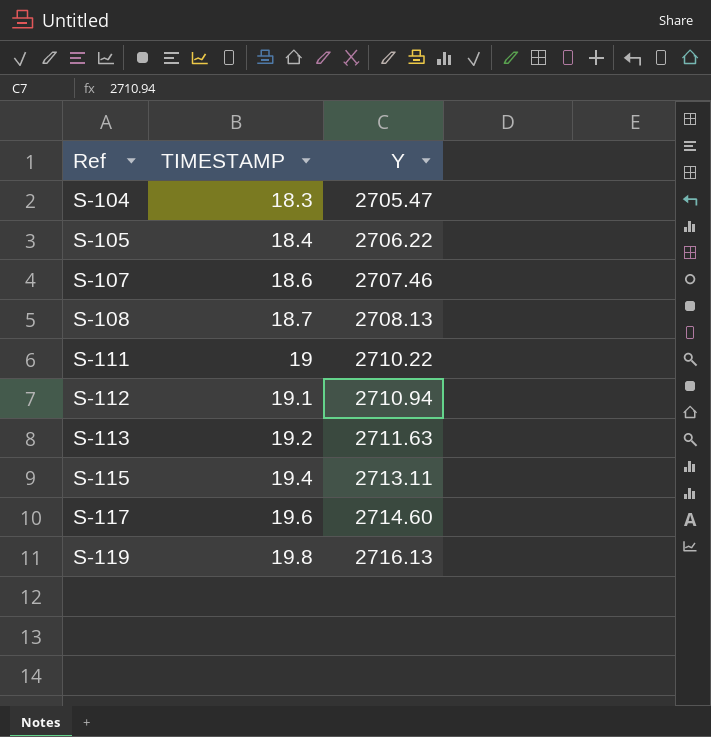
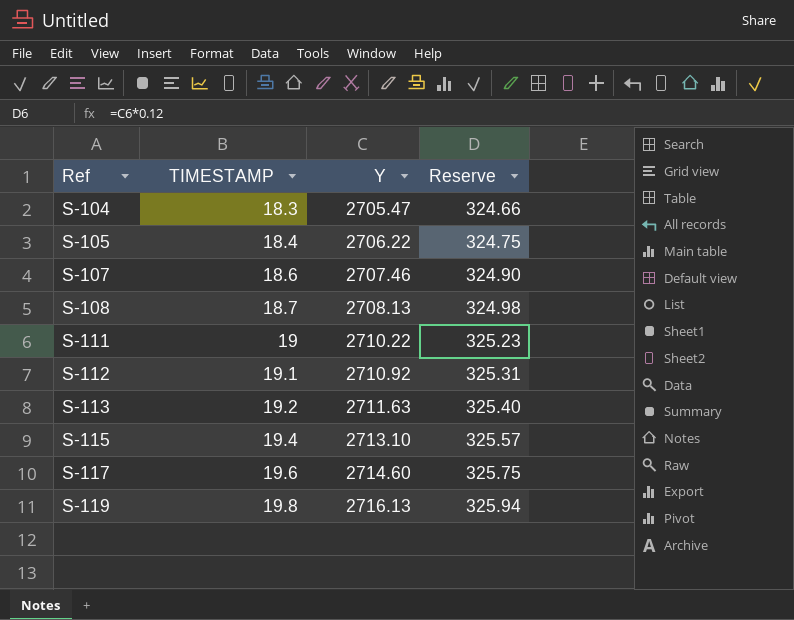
column Reserve | formula: none -> [Y] * 0.12
S-112 | Y: 2710.94 -> 2710.92
S-115 | Y: 2713.11 -> 2713.10

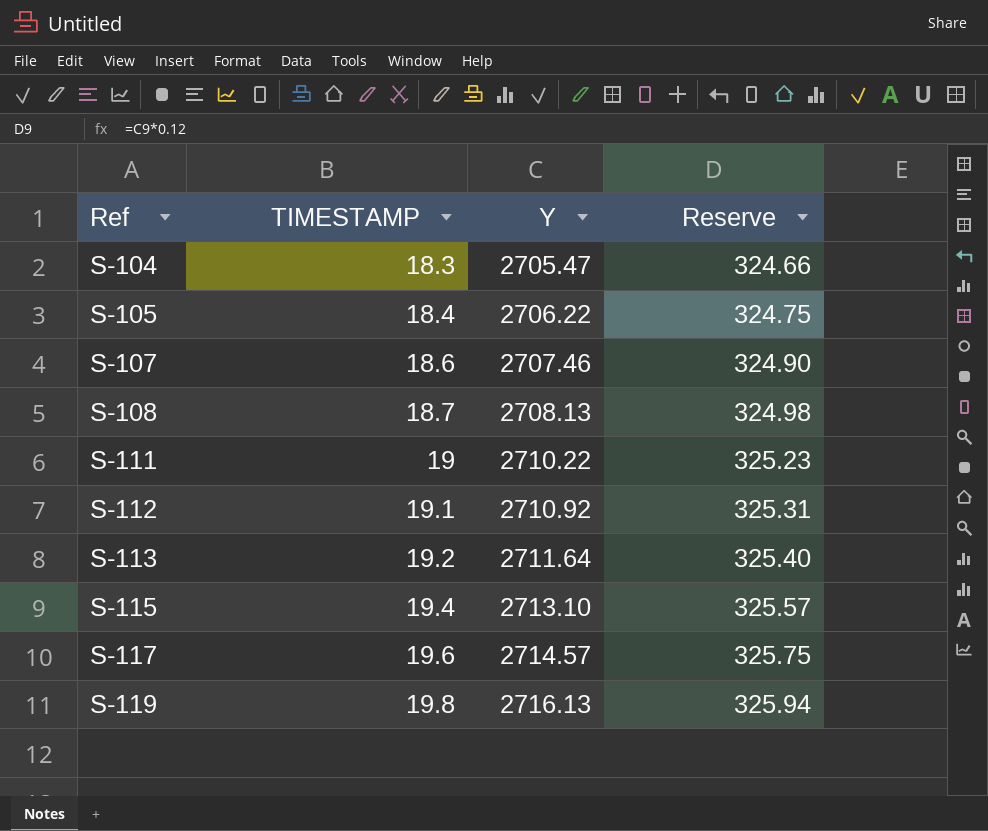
S-113 | Y: 2711.63 -> 2711.64
S-117 | Y: 2714.60 -> 2714.57

